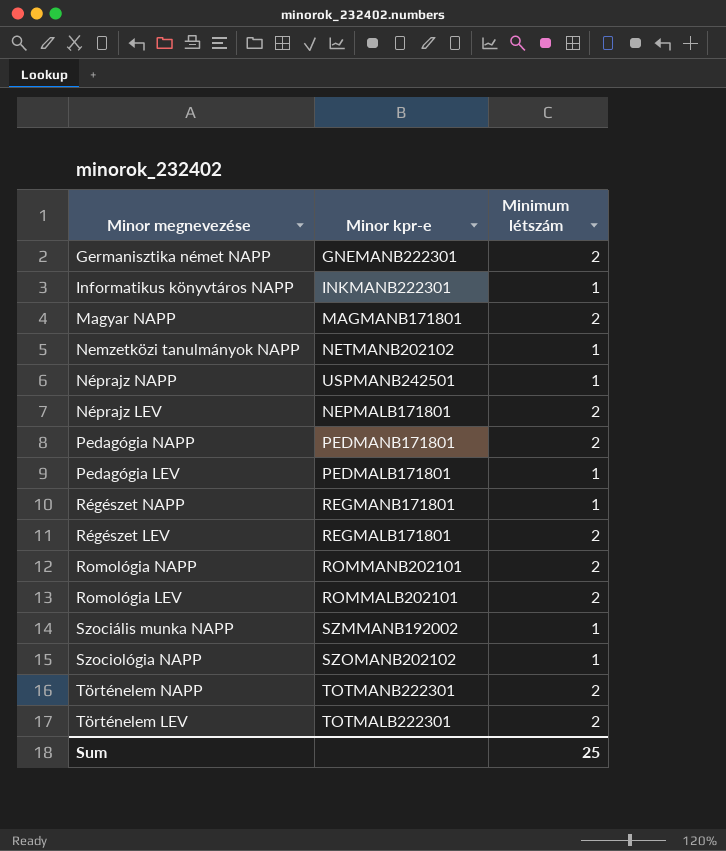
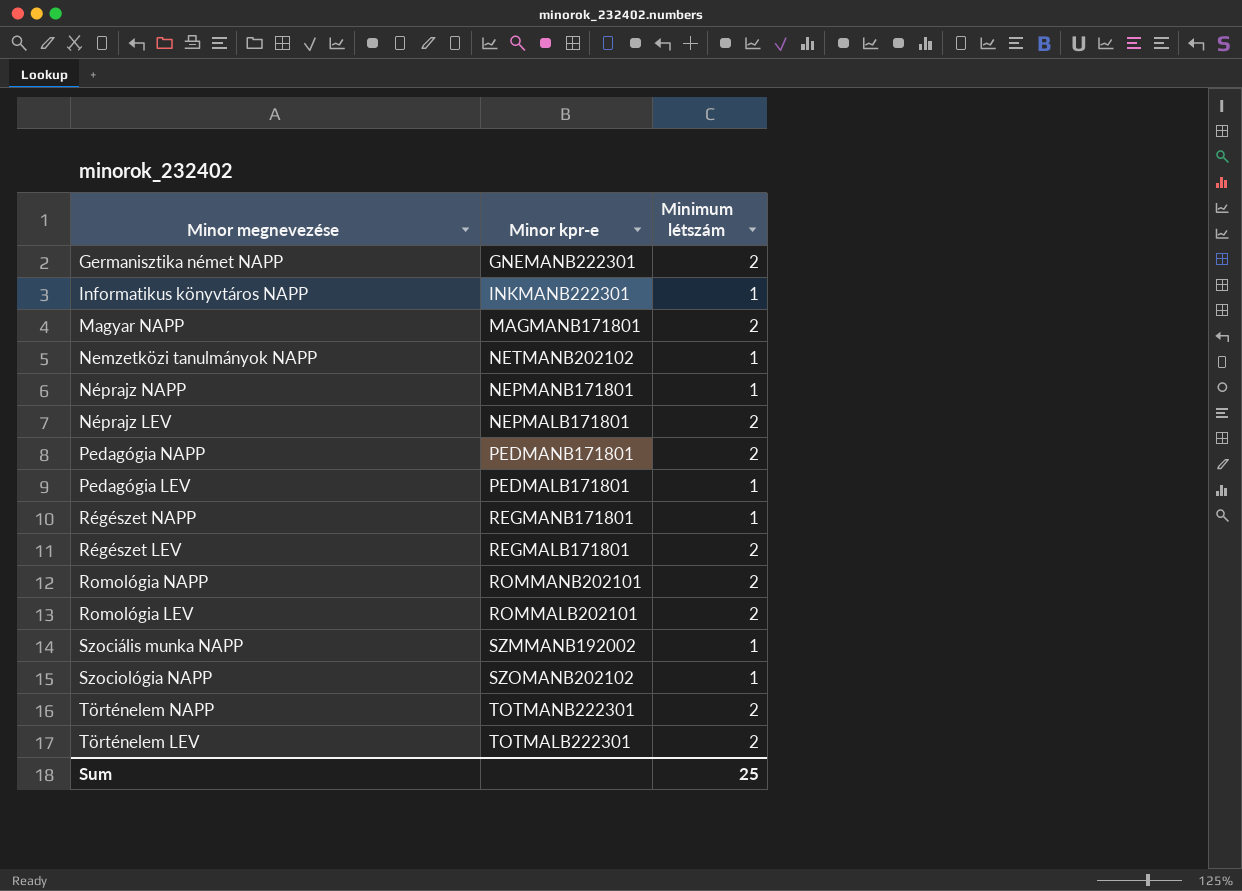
Néprajz NAPP | Minor kpr-e: USPMANB242501 -> NEPMANB171801

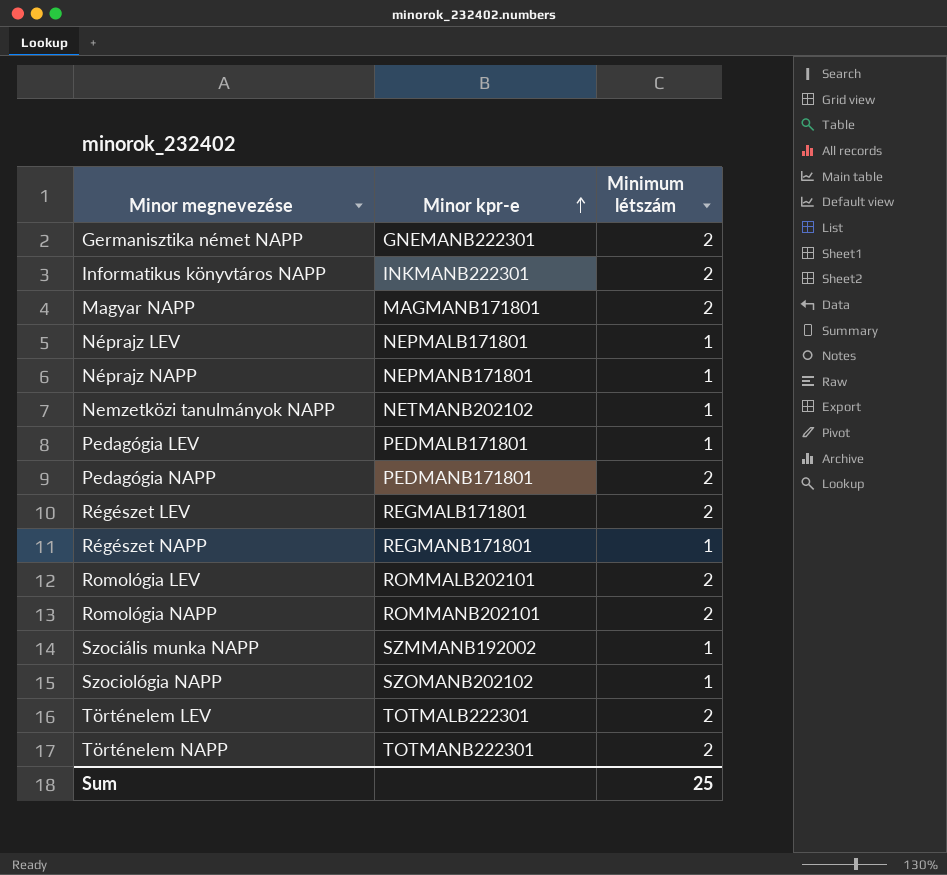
row order: none -> Minor kpr-e ascending
Informatikus könyvtáros NAPP | Minimum létszám: 1 -> 2
Néprajz LEV | Minimum létszám: 2 -> 1

